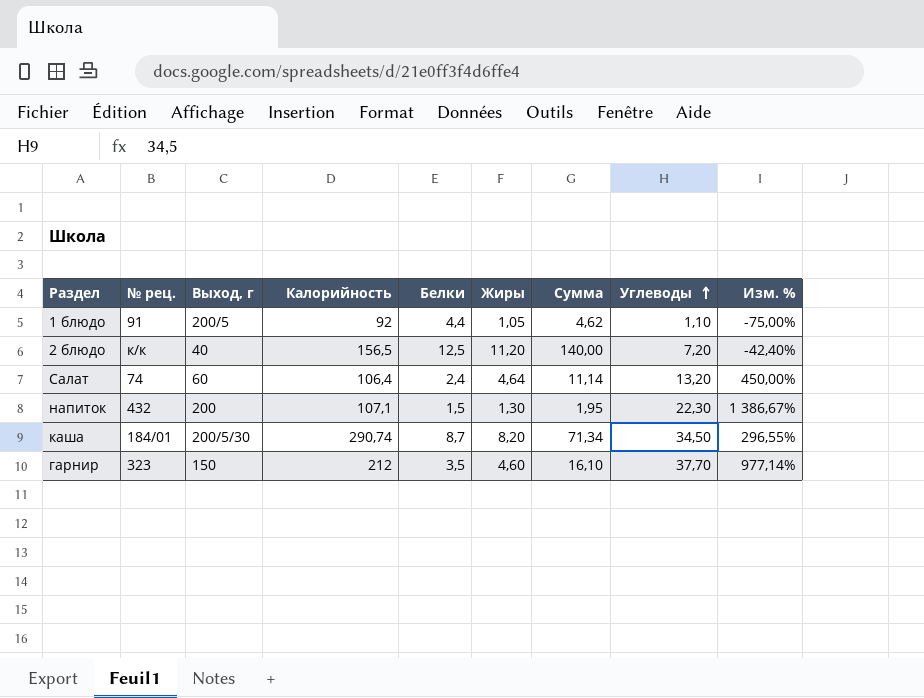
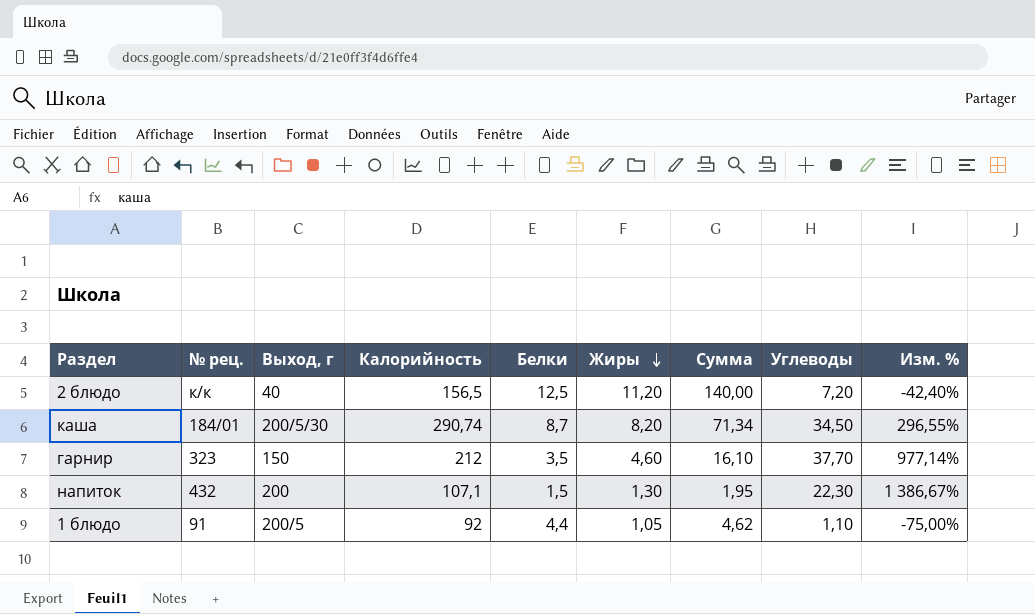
row order: Углеводы ascending -> Жиры descending
row Салат: 74 | 60 | 106,4 | 2,4 | 4,64 | 11,14 | 13,20 | 450,00% -> none

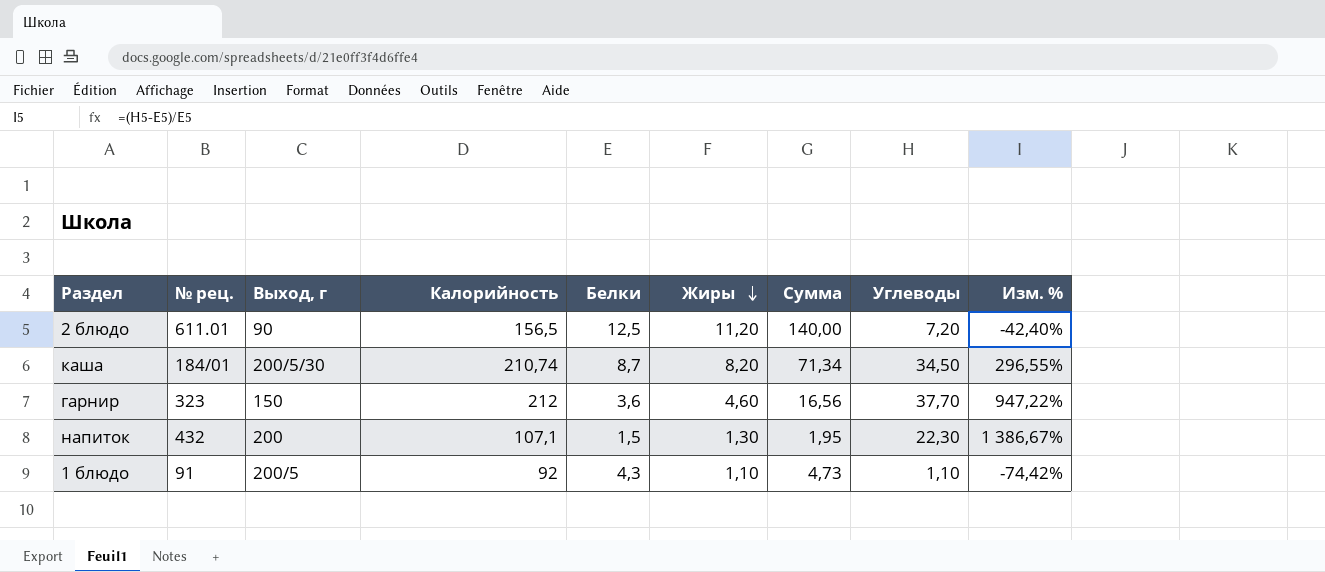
2 блюдо | № рец.: к/к -> 611.01
2 блюдо | Выход, г: 40 -> 90
каша | Калорийность: 290,74 -> 210,74
гарнир | Белки: 3,5 -> 3,6
гарнир | Сумма: 16,10 -> 16,56
гарнир | Изм. %: 977,14% -> 947,22%
1 блюдо | Белки: 4,4 -> 4,3
1 блюдо | Жиры: 1,05 -> 1,10
1 блюдо | Сумма: 4,62 -> 4,73
1 блюдо | Изм. %: -75,00% -> -74,42%

